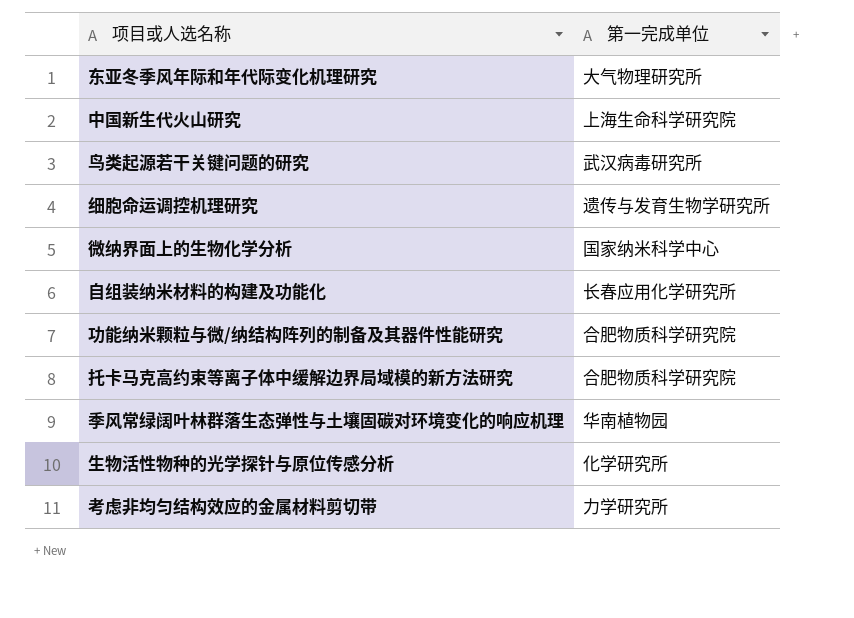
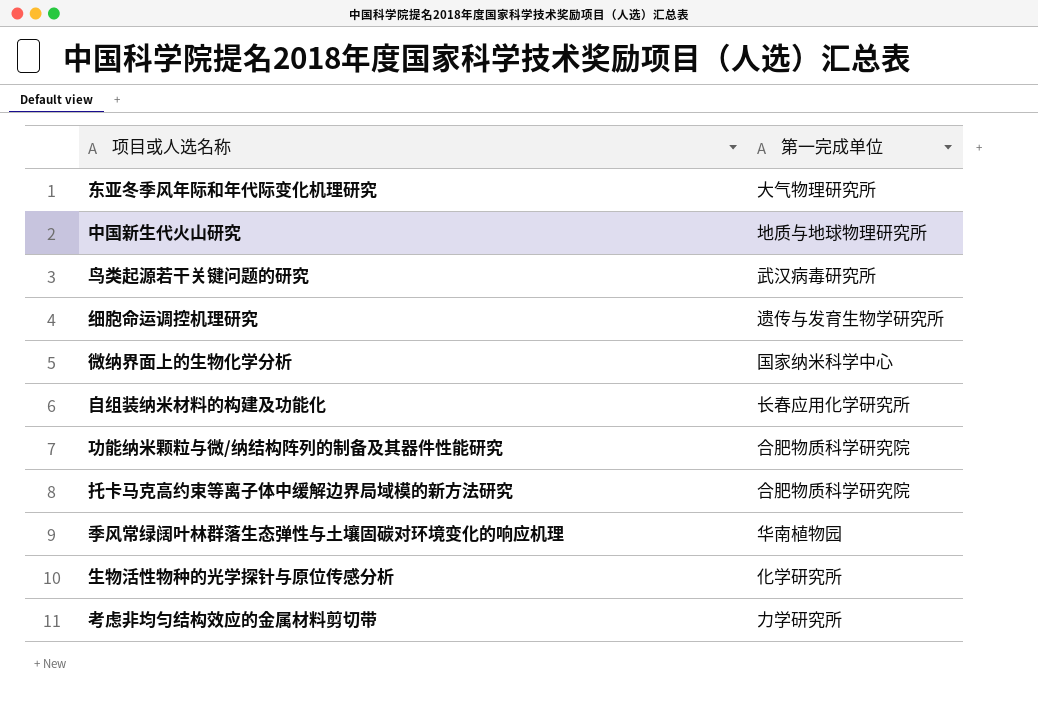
中国新生代火山研究 | 第一完成单位: 上海生命科学研究院 -> 地质与地球物理研究所

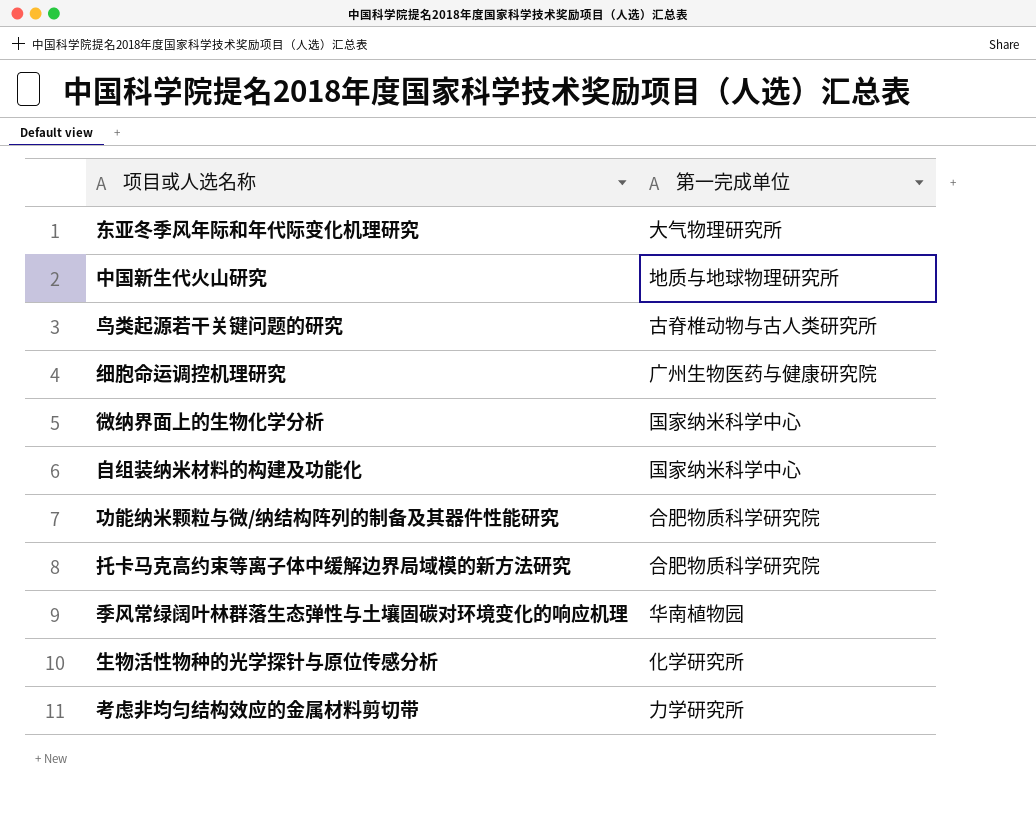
鸟类起源若干关键问题的研究 | 第一完成单位: 武汉病毒研究所 -> 古脊椎动物与古人类研究所
细胞命运调控机理研究 | 第一完成单位: 遗传与发育生物学研究所 -> 广州生物医药与健康研究院
自组装纳米材料的构建及功能化 | 第一完成单位: 长春应用化学研究所 -> 国家纳米科学中心

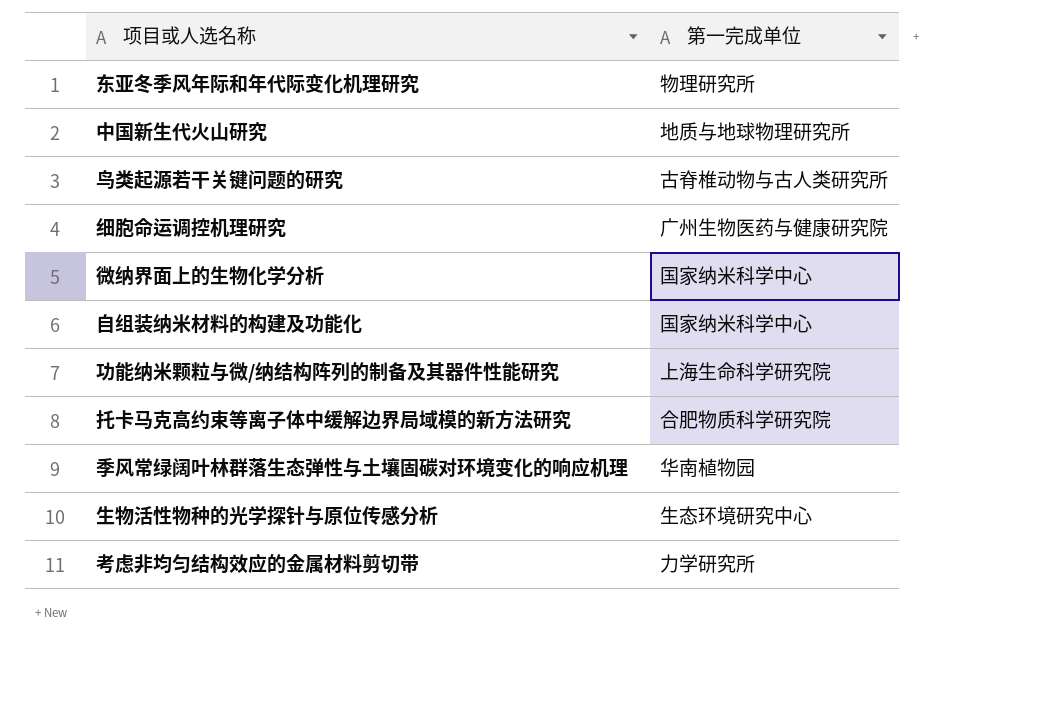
东亚冬季风年际和年代际变化机理研究 | 第一完成单位: 大气物理研究所 -> 物理研究所
功能纳米颗粒与微/纳结构阵列的制备及其器件性能研究 | 第一完成单位: 合肥物质科学研究院 -> 上海生命科学研究院
生物活性物种的光学探针与原位传感分析 | 第一完成单位: 化学研究所 -> 生态环境研究中心

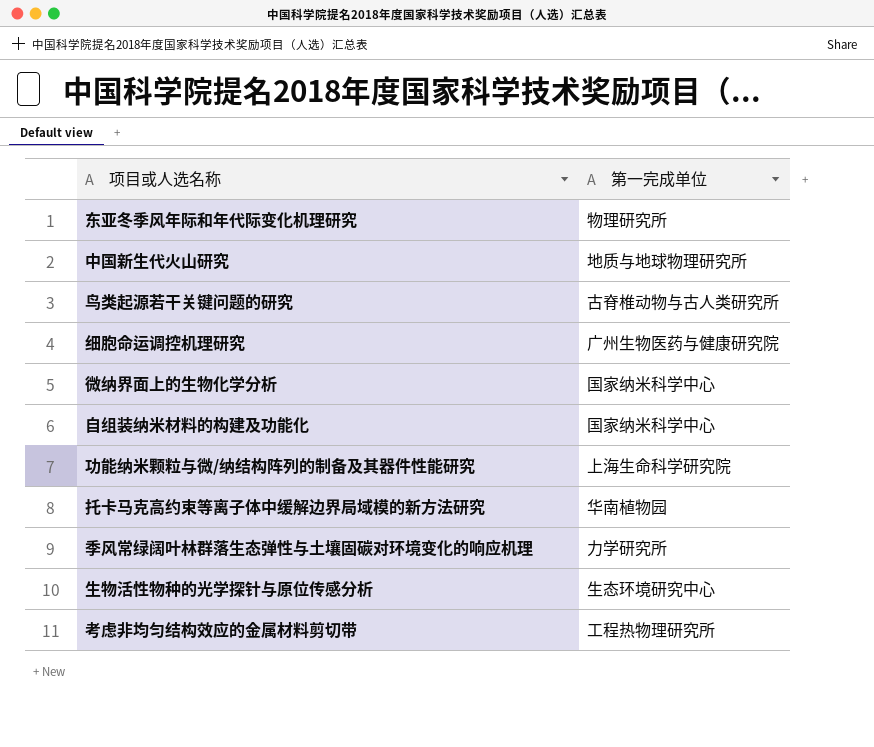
托卡马克高约束等离子体中缓解边界局域模的新方法研究 | 第一完成单位: 合肥物质科学研究院 -> 华南植物园
季风常绿阔叶林群落生态弹性与土壤固碳对环境变化的响应机理 | 第一完成单位: 华南植物园 -> 力学研究所
考虑非均匀结构效应的金属材料剪切带 | 第一完成单位: 力学研究所 -> 工程热物理研究所

